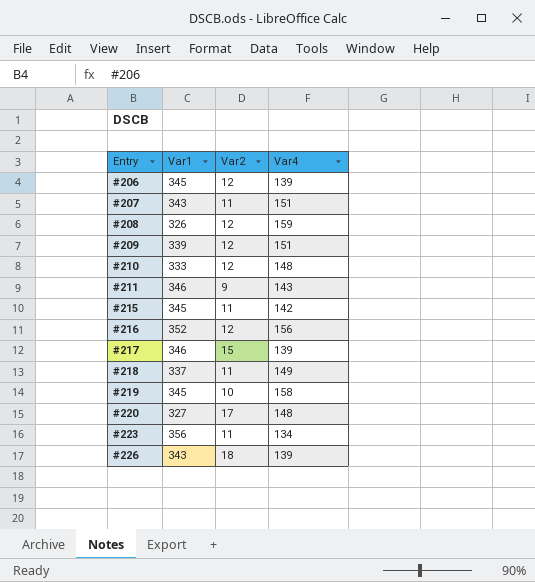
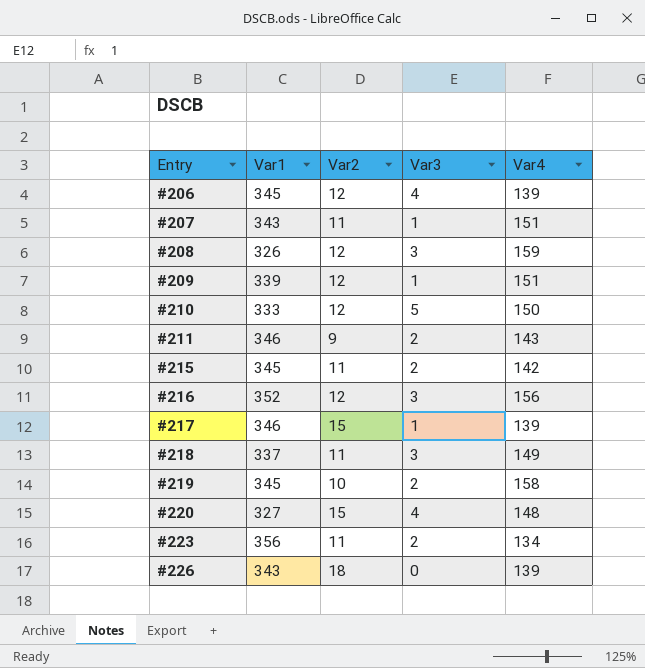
column Var3 | position: none -> 4
#210 | Var4: 148 -> 150
#220 | Var2: 17 -> 15

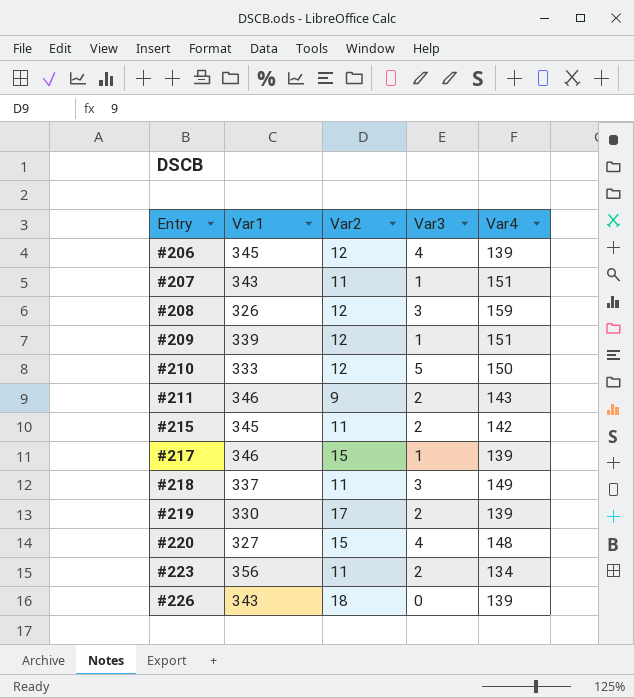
row #216: 352 | 12 | 3 | 156 -> none
#219 | Var1: 345 -> 330
#219 | Var2: 10 -> 17
#219 | Var4: 158 -> 139

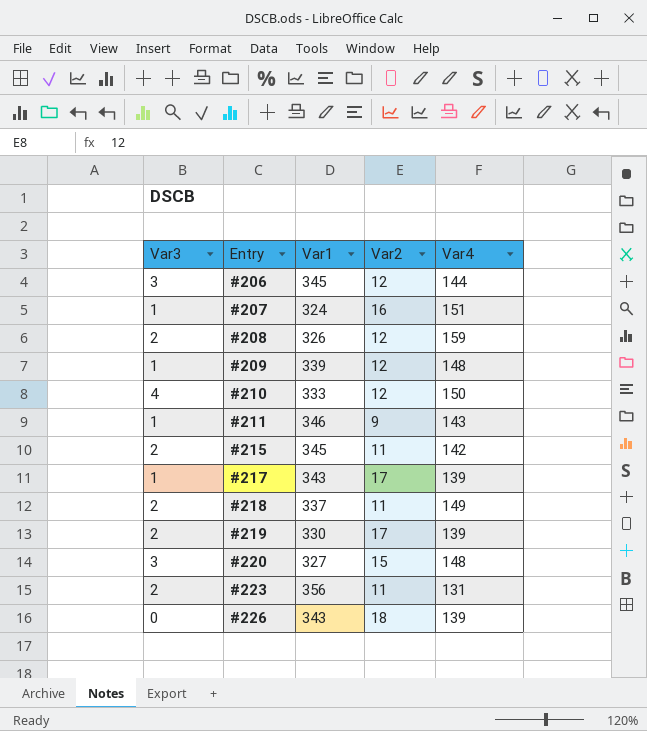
column Var3 | position: 4 -> 1
#206 | Var3: 4 -> 3
#206 | Var4: 139 -> 144
#207 | Var1: 343 -> 324
#207 | Var2: 11 -> 16
#208 | Var3: 3 -> 2
#209 | Var4: 151 -> 148
#210 | Var3: 5 -> 4
#211 | Var3: 2 -> 1
#217 | Var1: 346 -> 343
#217 | Var2: 15 -> 17
#218 | Var3: 3 -> 2
#220 | Var3: 4 -> 3
#223 | Var4: 134 -> 131

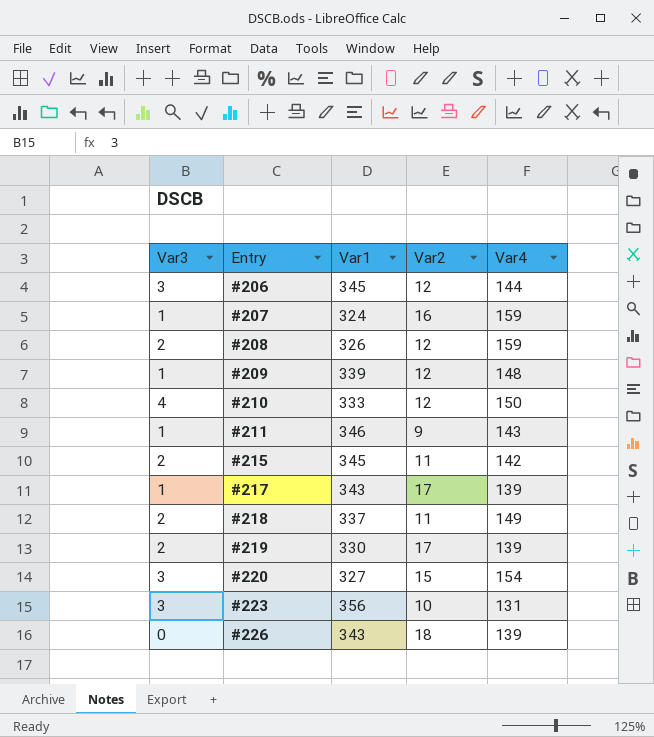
#207 | Var4: 151 -> 159
#220 | Var4: 148 -> 154
#223 | Var3: 2 -> 3
#223 | Var2: 11 -> 10

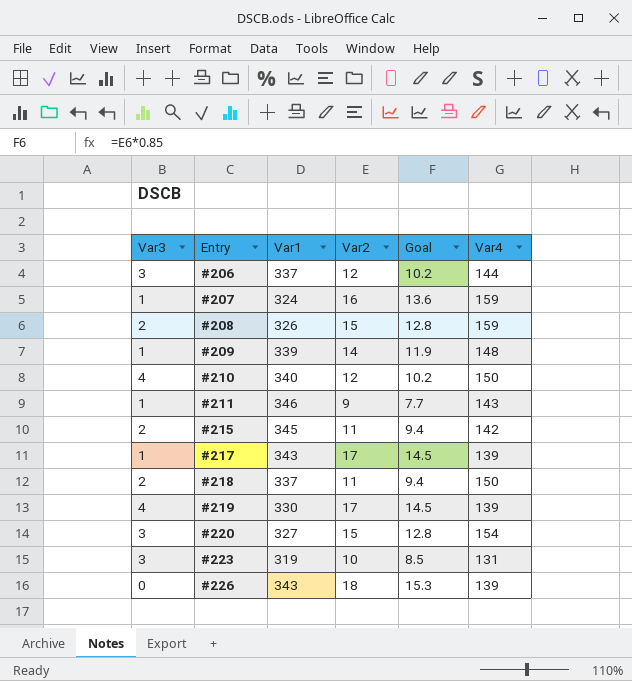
column Goal | formula: none -> [Var2] * 0.85
#206 | Var1: 345 -> 337
#208 | Var2: 12 -> 15
#209 | Var2: 12 -> 14
#210 | Var1: 333 -> 340
#218 | Var4: 149 -> 150
#219 | Var3: 2 -> 4
#223 | Var1: 356 -> 319

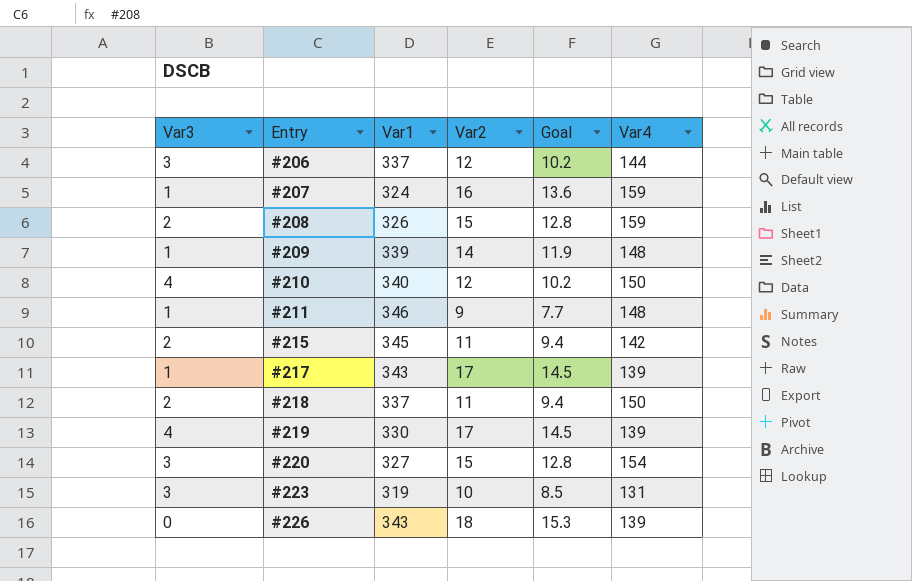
#211 | Var4: 143 -> 148

